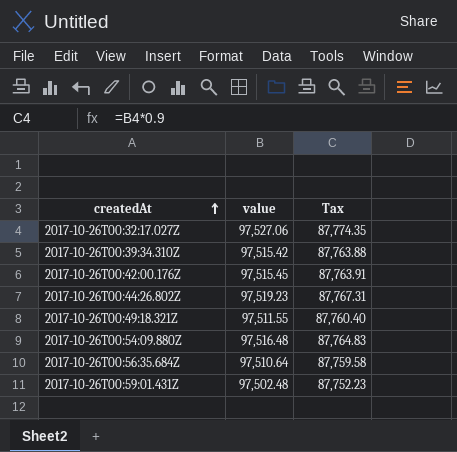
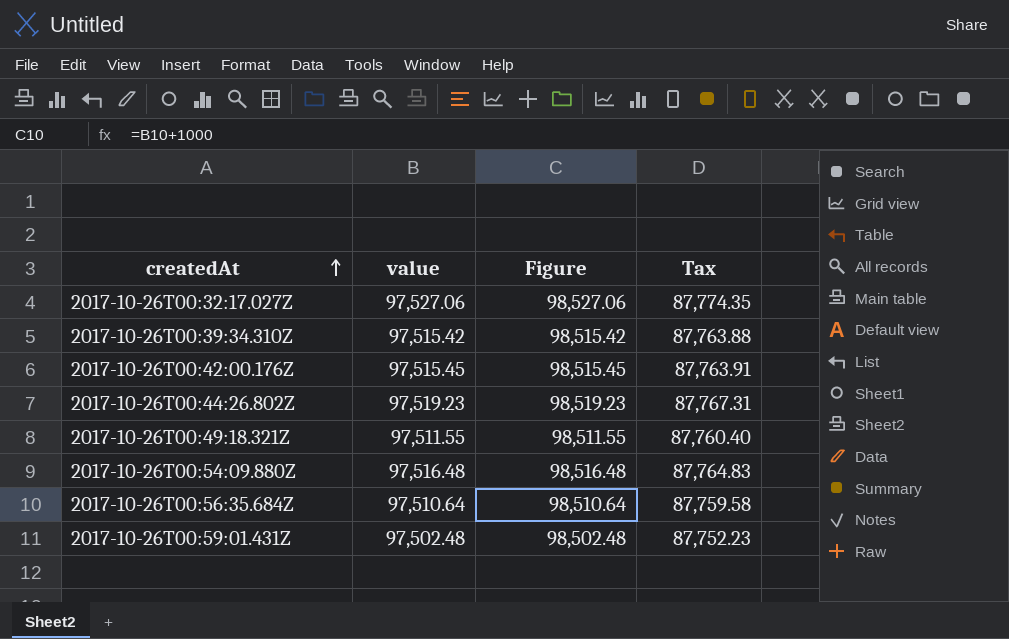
column Figure | formula: none -> [value] + 1000

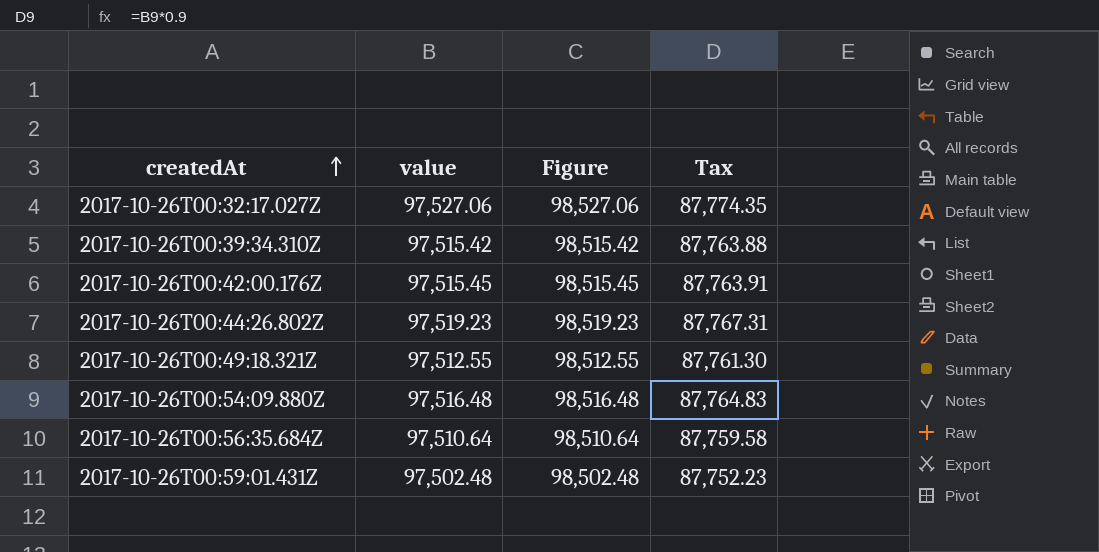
2017-10-26T00:49:18.321Z | value: 97,511.55 -> 97,512.55
2017-10-26T00:49:18.321Z | Figure: 98,511.55 -> 98,512.55
2017-10-26T00:49:18.321Z | Tax: 87,760.40 -> 87,761.30

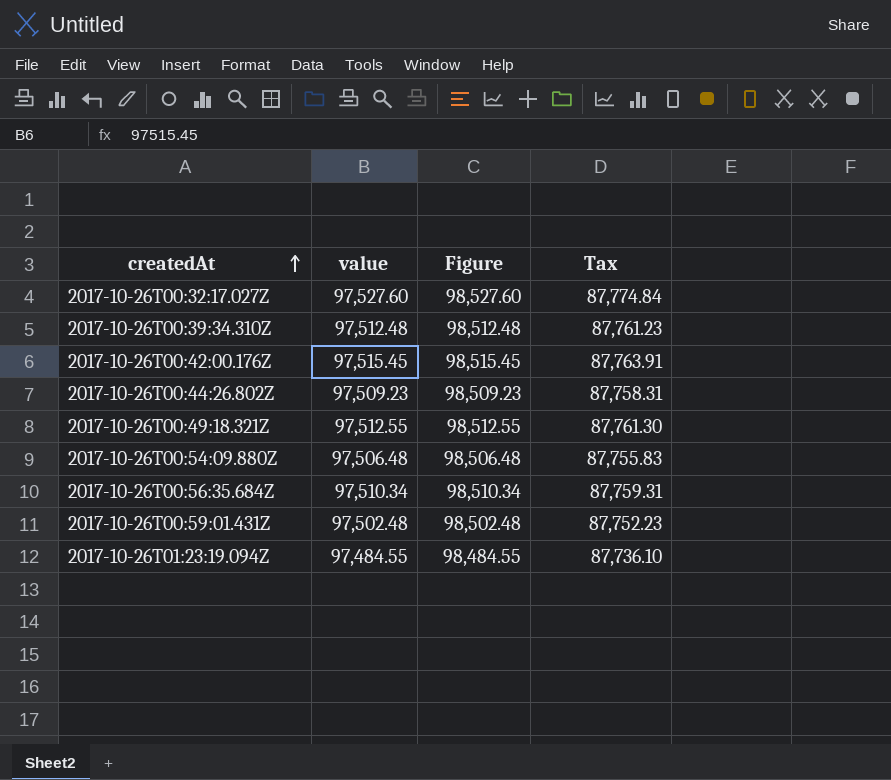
2017-10-26T00:32:17.027Z | value: 97,527.06 -> 97,527.60
2017-10-26T00:32:17.027Z | Figure: 98,527.06 -> 98,527.60
2017-10-26T00:32:17.027Z | Tax: 87,774.35 -> 87,774.84
2017-10-26T00:39:34.310Z | value: 97,515.42 -> 97,512.48
2017-10-26T00:39:34.310Z | Figure: 98,515.42 -> 98,512.48
2017-10-26T00:39:34.310Z | Tax: 87,763.88 -> 87,761.23
2017-10-26T00:44:26.802Z | value: 97,519.23 -> 97,509.23
2017-10-26T00:44:26.802Z | Figure: 98,519.23 -> 98,509.23
2017-10-26T00:44:26.802Z | Tax: 87,767.31 -> 87,758.31
2017-10-26T00:54:09.880Z | value: 97,516.48 -> 97,506.48
2017-10-26T00:54:09.880Z | Figure: 98,516.48 -> 98,506.48
2017-10-26T00:54:09.880Z | Tax: 87,764.83 -> 87,755.83
2017-10-26T00:56:35.684Z | value: 97,510.64 -> 97,510.34
2017-10-26T00:56:35.684Z | Figure: 98,510.64 -> 98,510.34
2017-10-26T00:56:35.684Z | Tax: 87,759.58 -> 87,759.31
row 2017-10-26T01:23:19.094Z: none -> 97,484.55 | 98,484.55 | 87,736.10

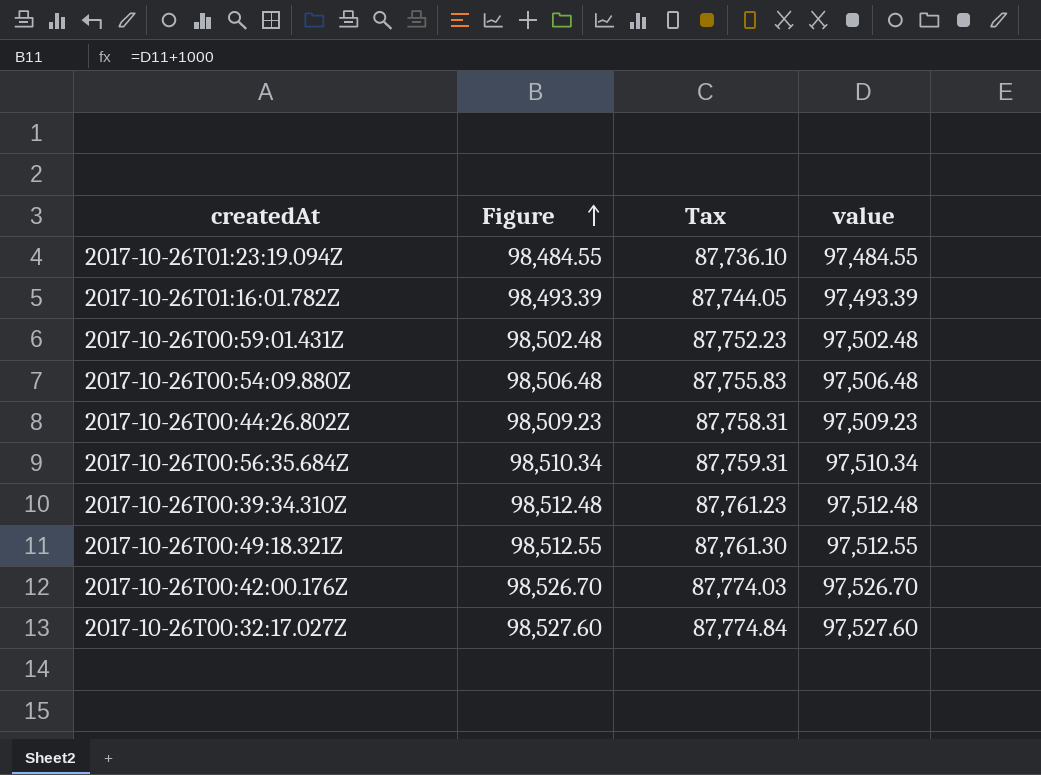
row order: createdAt ascending -> Figure ascending
column value | position: 2 -> 4
row 2017-10-26T01:16:01.782Z: none -> 98,493.39 | 87,744.05 | 97,493.39
2017-10-26T00:42:00.176Z | Figure: 98,515.45 -> 98,526.70
2017-10-26T00:42:00.176Z | Tax: 87,763.91 -> 87,774.03
2017-10-26T00:42:00.176Z | value: 97,515.45 -> 97,526.70

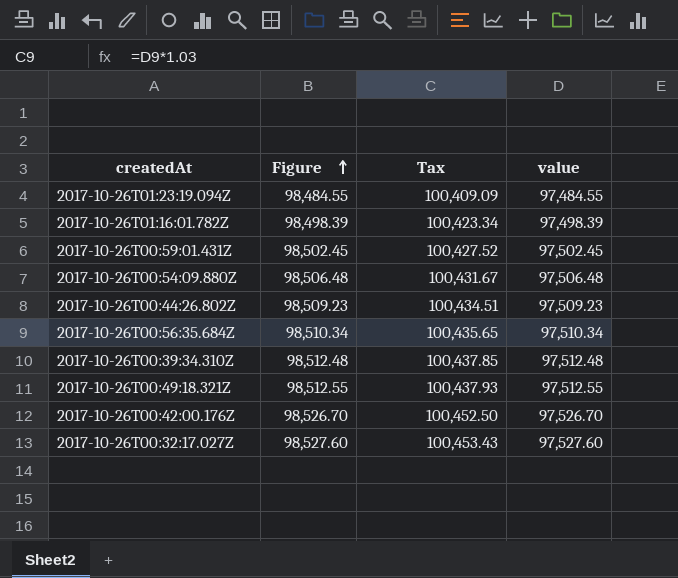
column Tax | formula: [value] * 0.9 -> [value] * 1.03
2017-10-26T01:16:01.782Z | Figure: 98,493.39 -> 98,498.39
2017-10-26T01:16:01.782Z | value: 97,493.39 -> 97,498.39
2017-10-26T00:59:01.431Z | Figure: 98,502.48 -> 98,502.45
2017-10-26T00:59:01.431Z | value: 97,502.48 -> 97,502.45

